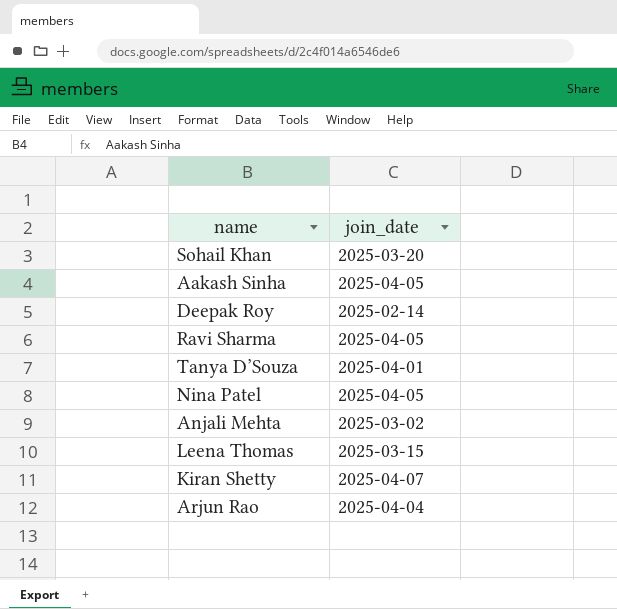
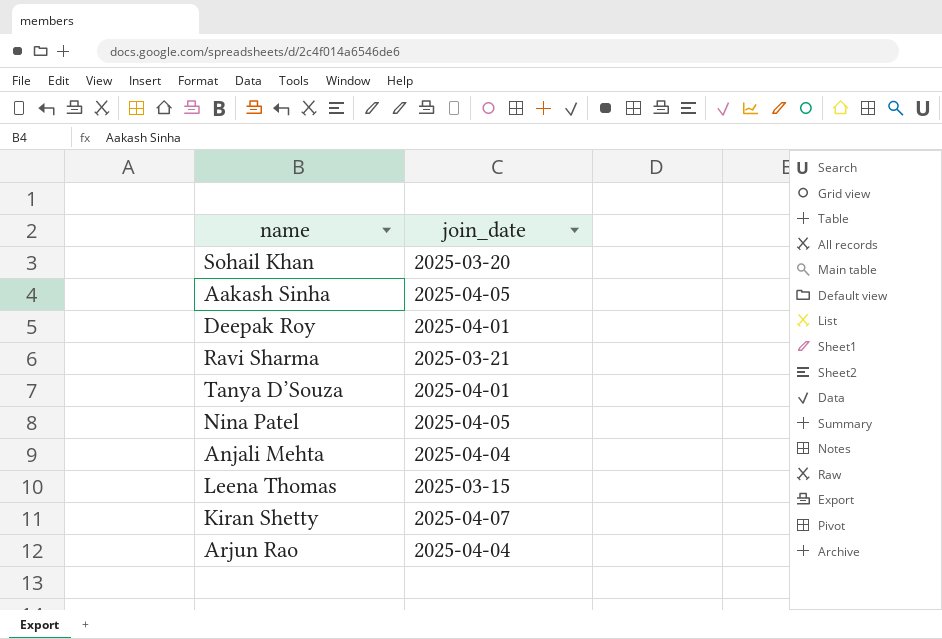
Deepak Roy | join_date: 2025-02-14 -> 2025-04-01
Ravi Sharma | join_date: 2025-04-05 -> 2025-03-21
Anjali Mehta | join_date: 2025-03-02 -> 2025-04-04

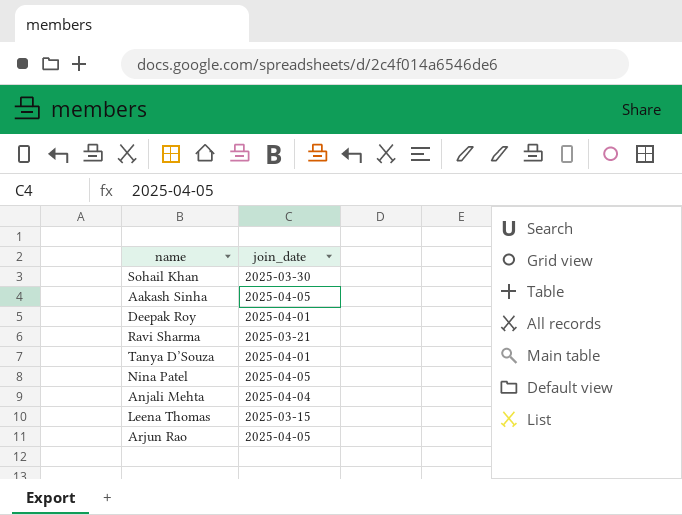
row Kiran Shetty: 2025-04-07 -> none
Sohail Khan | join_date: 2025-03-20 -> 2025-03-30
Arjun Rao | join_date: 2025-04-04 -> 2025-04-05

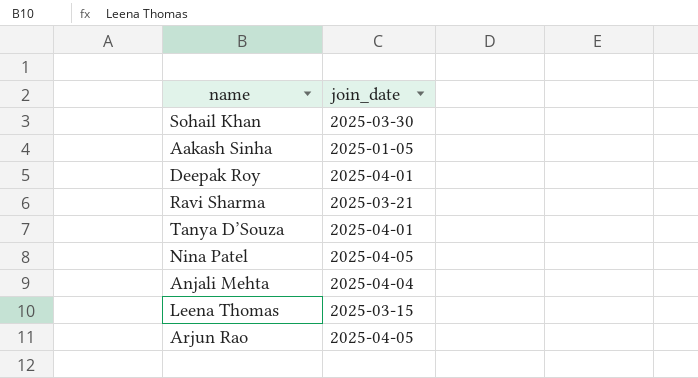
Aakash Sinha | join_date: 2025-04-05 -> 2025-01-05

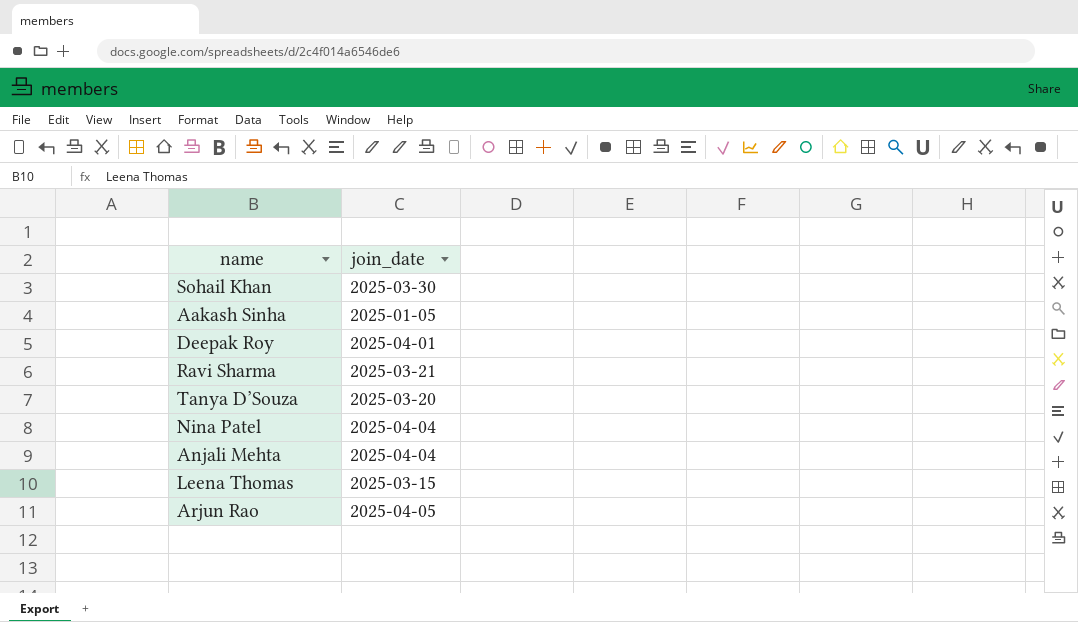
Tanya D’Souza | join_date: 2025-04-01 -> 2025-03-20
Nina Patel | join_date: 2025-04-05 -> 2025-04-04

